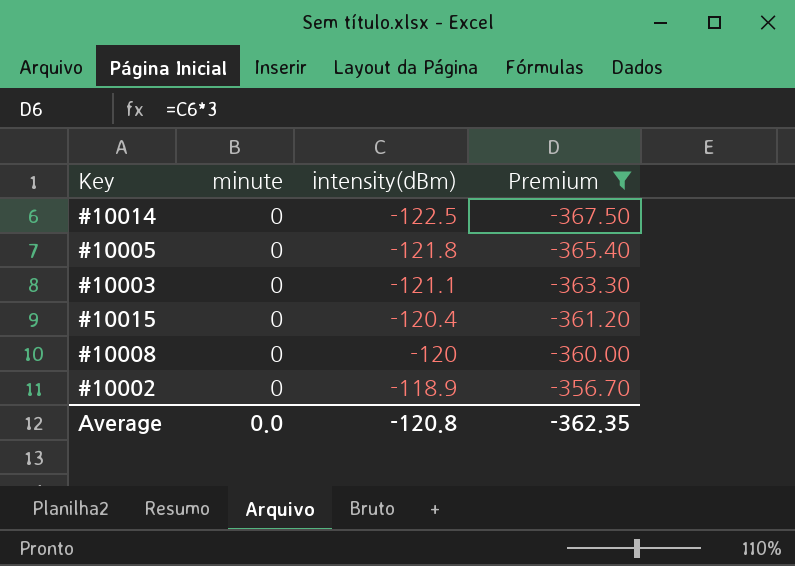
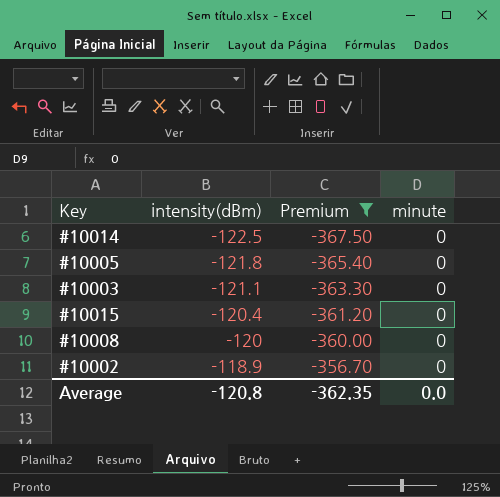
column minute | position: 2 -> 4

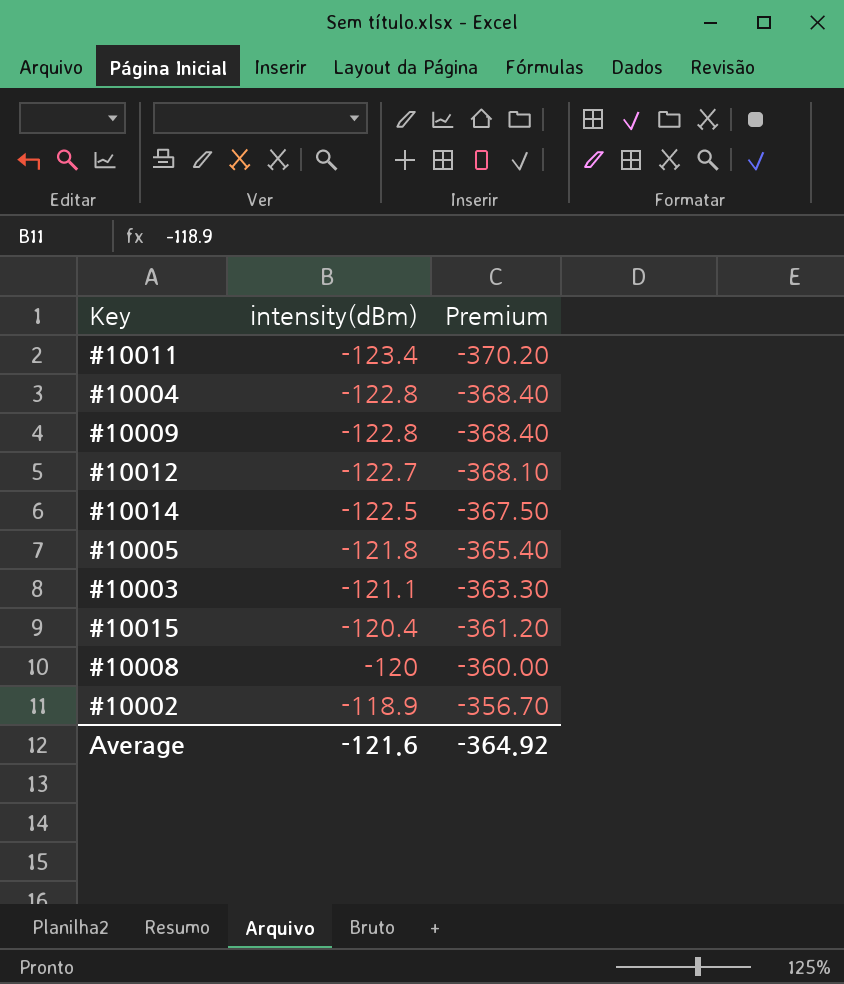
filter: Premium >= -367.50 -> none
column minute | position: 4 -> none
Average | intensity(dBm): -120.8 -> -121.6
Average | Premium: -362.35 -> -364.92

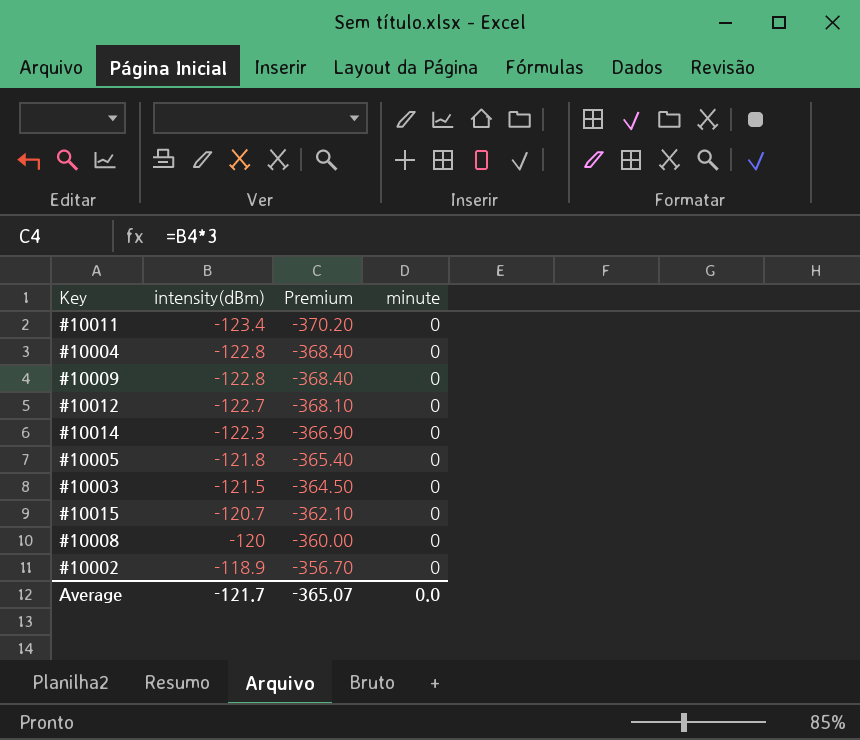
column minute | position: none -> 4
#10014 | intensity(dBm): -122.5 -> -122.3
#10014 | Premium: -367.50 -> -366.90
#10003 | intensity(dBm): -121.1 -> -121.5
#10003 | Premium: -363.30 -> -364.50
#10015 | intensity(dBm): -120.4 -> -120.7
#10015 | Premium: -361.20 -> -362.10
Average | intensity(dBm): -121.6 -> -121.7
Average | Premium: -364.92 -> -365.07

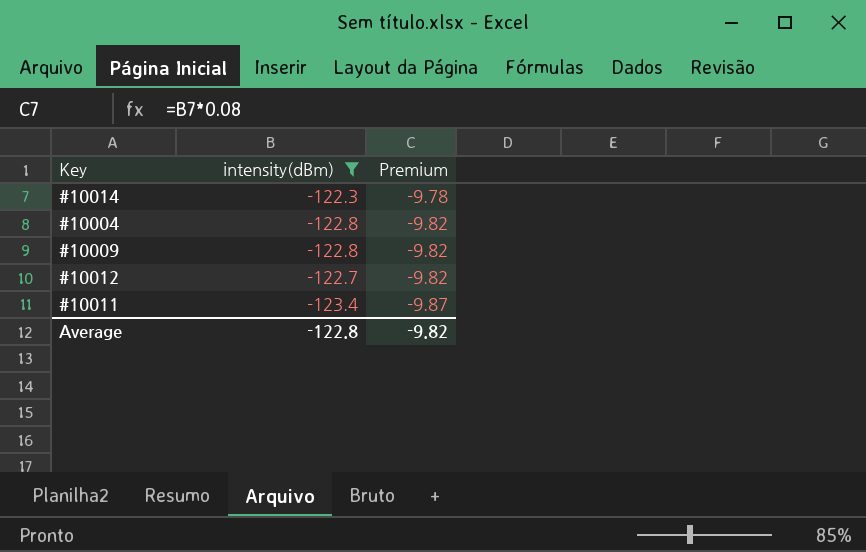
filter: none -> intensity(dBm) <= -122.3
row order: intensity(dBm) ascending -> Premium descending
column minute | position: 4 -> none
column Premium | formula: [intensity(dBm)] * 3 -> [intensity(dBm)] * 0.08
Average | intensity(dBm): -121.7 -> -122.8
Average | Premium: -365.07 -> -9.82

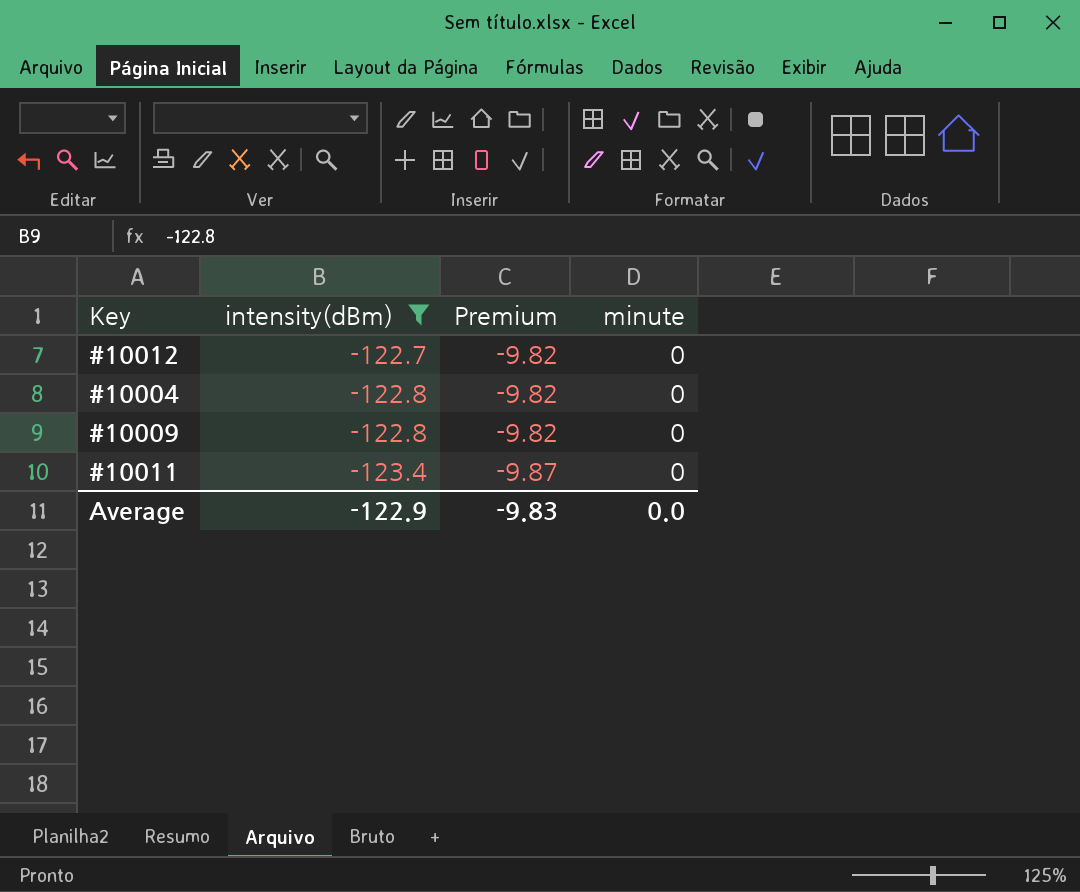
row order: Premium descending -> intensity(dBm) descending
column minute | position: none -> 4
row #10014: -122.3 | -9.78 -> none
Average | intensity(dBm): -122.8 -> -122.9
Average | Premium: -9.82 -> -9.83

